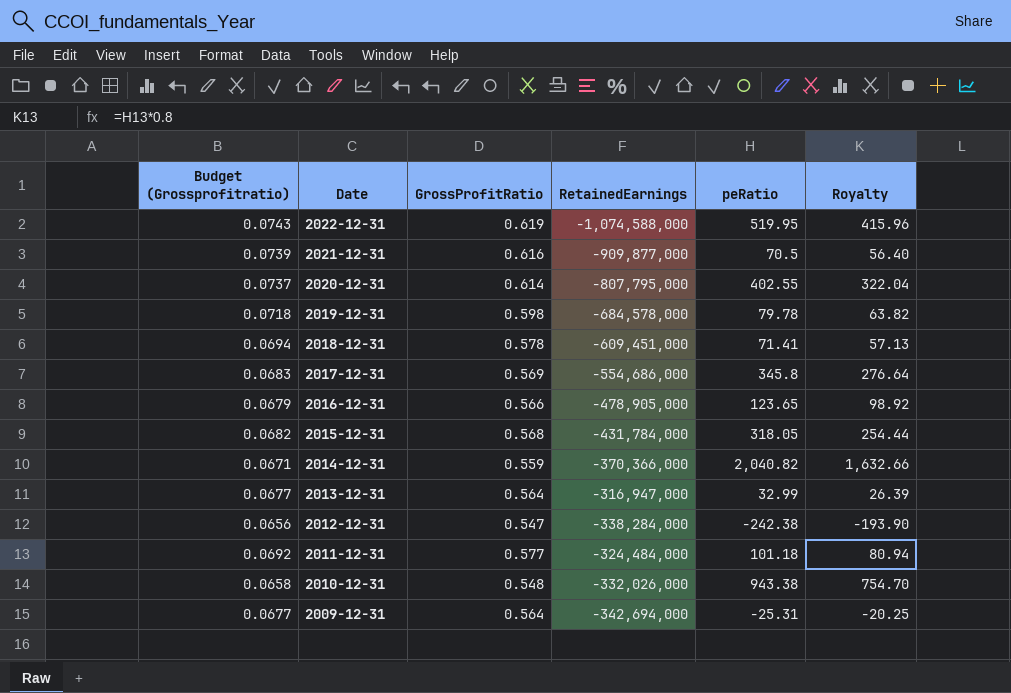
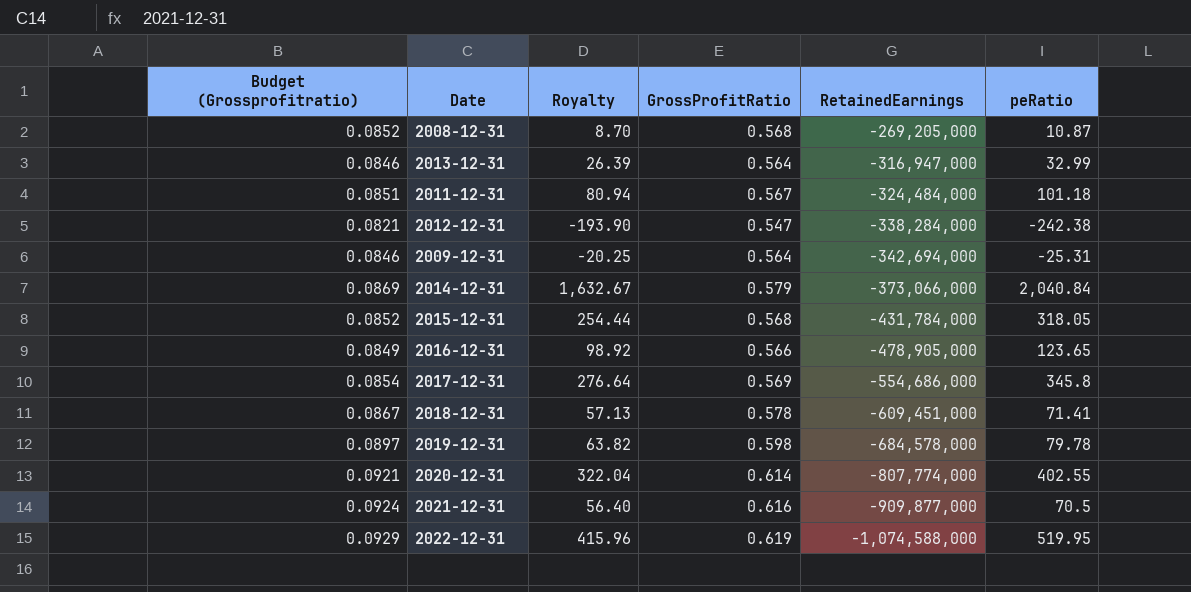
row order: Date descending -> RetainedEarnings descending
column Budget (Grossprofitratio) | formula: [GrossProfitRatio] * 0.12 -> [GrossProfitRatio] * 0.15
column Royalty | position: 6 -> 3
row 2010-12-31: 0.0658 | 0.548 | -332,026,000 | 943.38 | 754.70 -> none
row 2008-12-31: none -> 0.0852 | 8.70 | 0.568 | -269,205,000 | 10.87
2011-12-31 | GrossProfitRatio: 0.577 -> 0.567
2014-12-31 | Royalty: 1,632.66 -> 1,632.67
2014-12-31 | GrossProfitRatio: 0.559 -> 0.579
2014-12-31 | RetainedEarnings: -370,366,000 -> -373,066,000
2014-12-31 | peRatio: 2,040.82 -> 2,040.84
2020-12-31 | RetainedEarnings: -807,795,000 -> -807,774,000

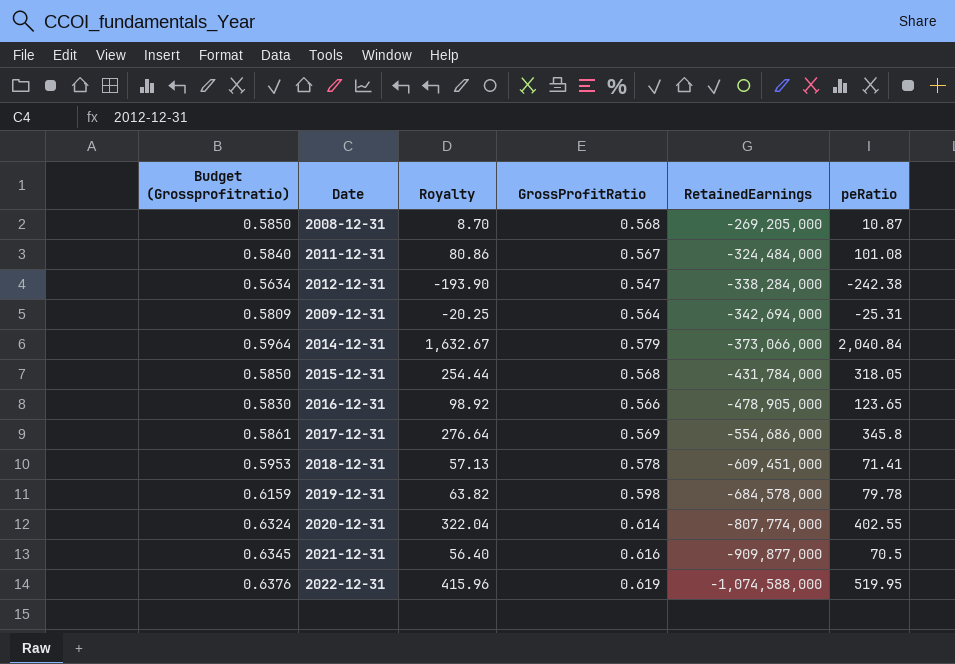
column Budget (Grossprofitratio) | formula: [GrossProfitRatio] * 0.15 -> [GrossProfitRatio] * 1.03
row 2013-12-31: 0.0846 | 26.39 | 0.564 | -316,947,000 | 32.99 -> none
2011-12-31 | Royalty: 80.94 -> 80.86
2011-12-31 | peRatio: 101.18 -> 101.08

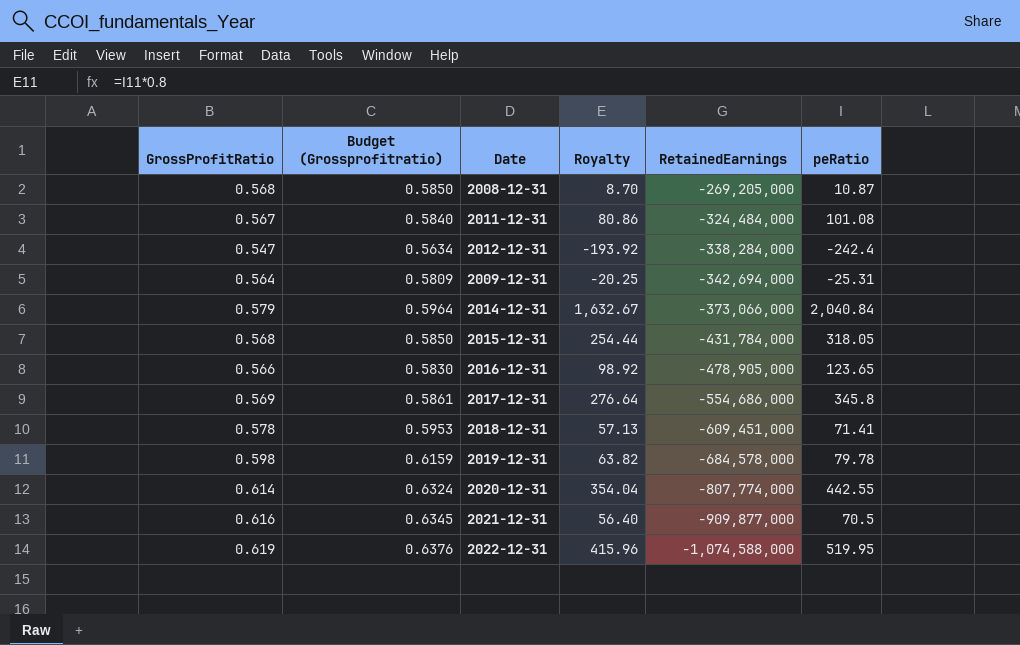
column GrossProfitRatio | position: 4 -> 1
2012-12-31 | Royalty: -193.90 -> -193.92
2012-12-31 | peRatio: -242.38 -> -242.4
2020-12-31 | Royalty: 322.04 -> 354.04
2020-12-31 | peRatio: 402.55 -> 442.55

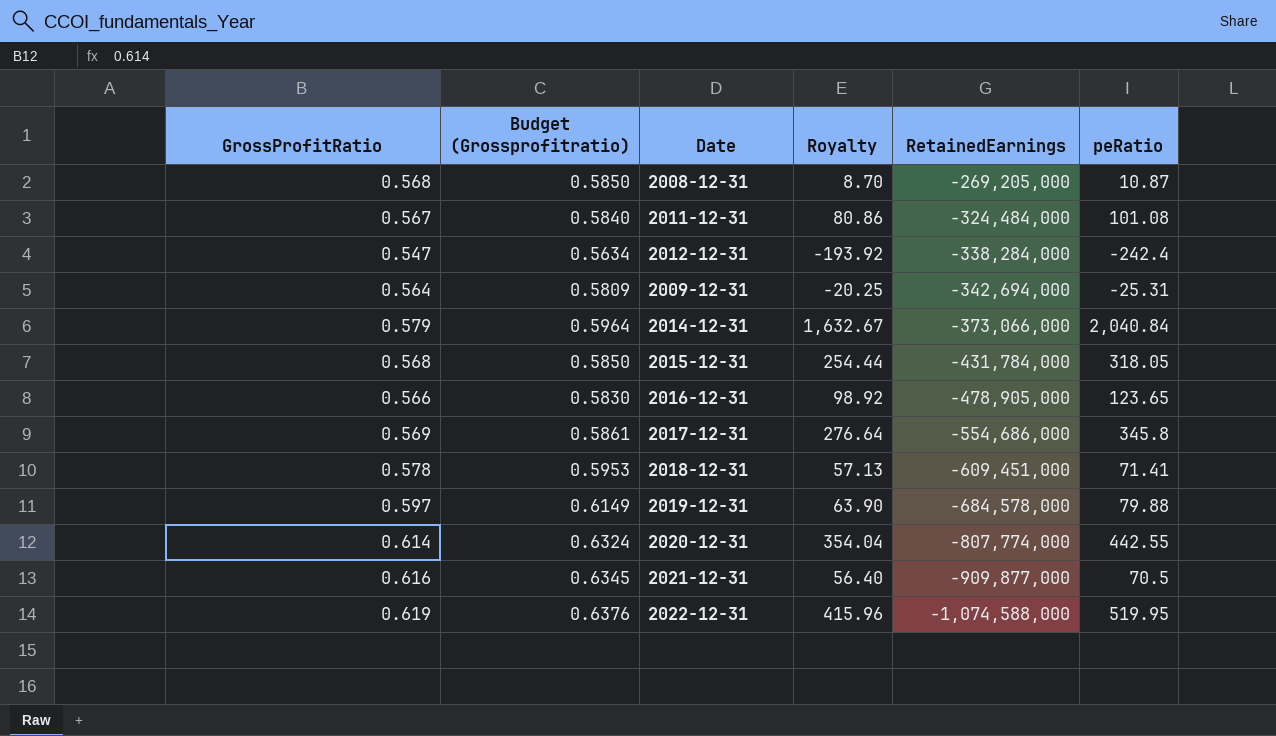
2019-12-31 | GrossProfitRatio: 0.598 -> 0.597
2019-12-31 | Budget (Grossprofitratio): 0.6159 -> 0.6149
2019-12-31 | Royalty: 63.82 -> 63.90
2019-12-31 | peRatio: 79.78 -> 79.88

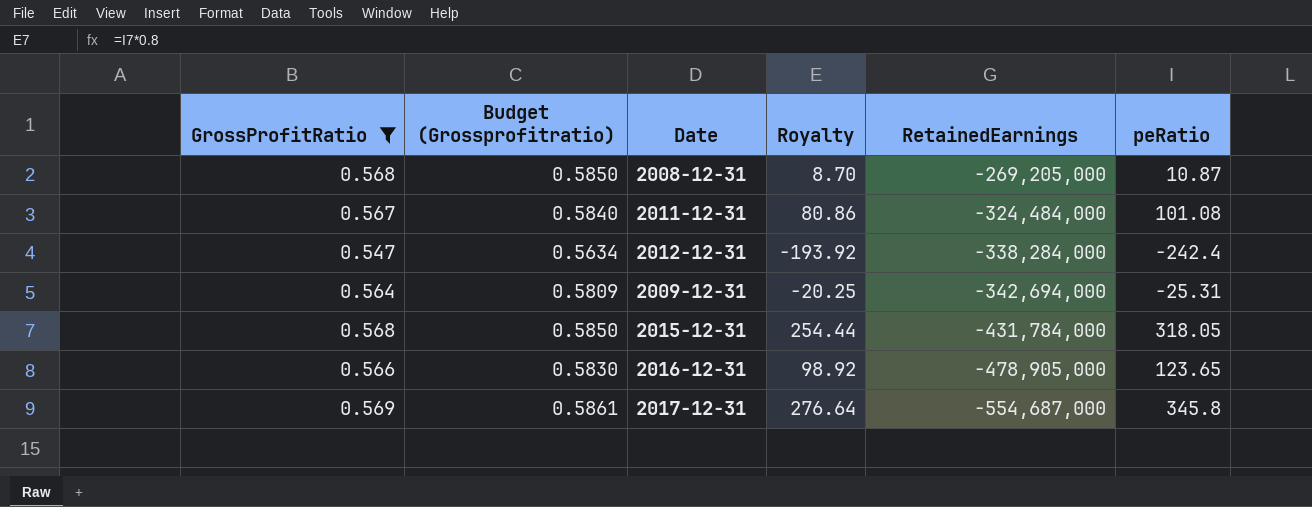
filter: none -> GrossProfitRatio <= 0.569
2017-12-31 | RetainedEarnings: -554,686,000 -> -554,687,000

